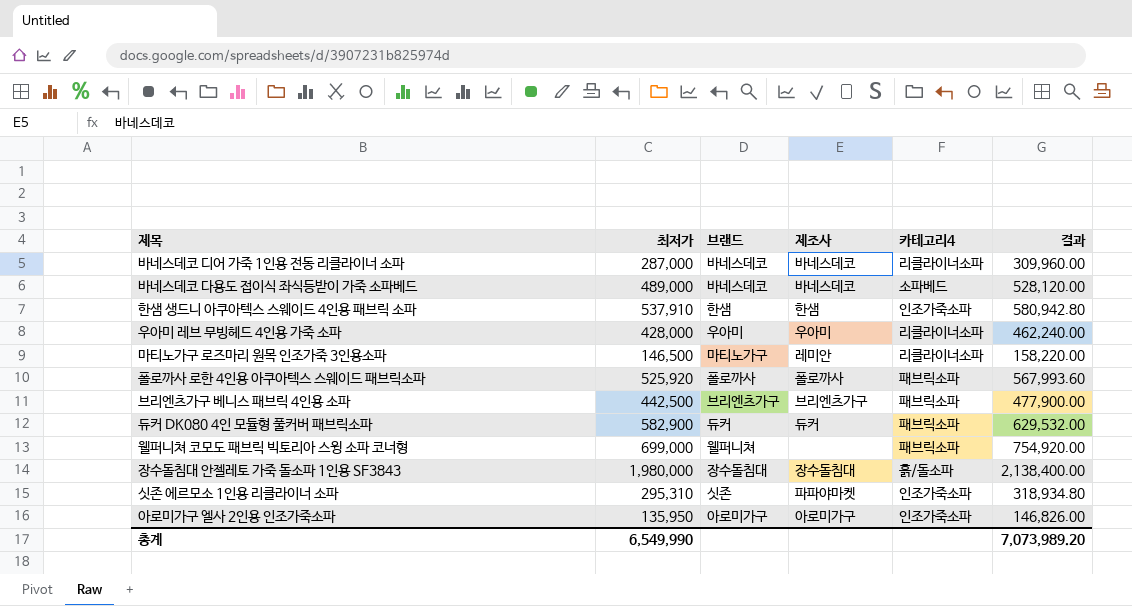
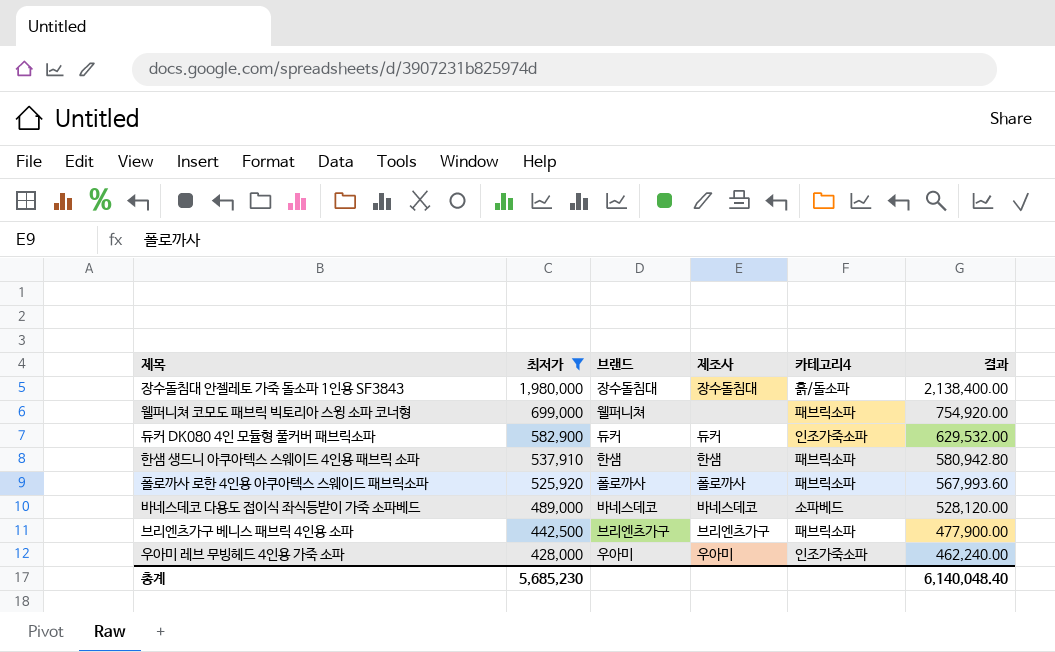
filter: none -> 최저가 >= 428,000
row order: none -> 최저가 descending
듀커 DK080 4인 모듈형 풀커버 패브릭소파 | 카테고리4: 패브릭소파 -> 인조가죽소파
한샘 생드니 아쿠아텍스 스웨이드 4인용 패브릭 소파 | 카테고리4: 인조가죽소파 -> 패브릭소파
우아미 레브 무빙헤드 4인용 가죽 소파 | 카테고리4: 리클라이너소파 -> 인조가죽소파
총계 | 최저가: 6,549,990 -> 5,685,230
총계 | 결과: 7,073,989.20 -> 6,140,048.40

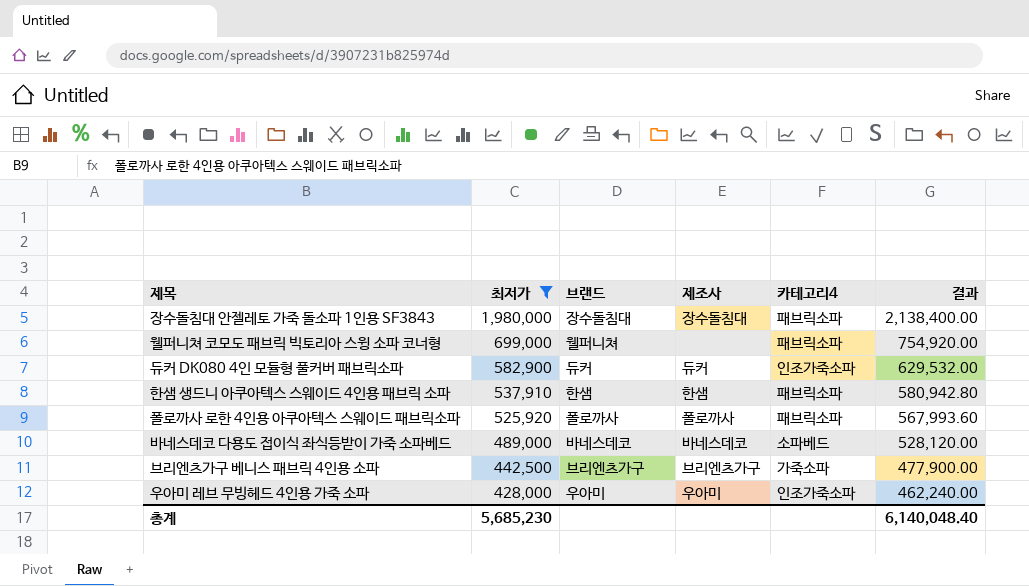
장수돌침대 안젤레토 가죽 돌소파 1인용 SF3843 | 카테고리4: 흙/돌소파 -> 패브릭소파
브리엔츠가구 베니스 패브릭 4인용 소파 | 카테고리4: 패브릭소파 -> 가죽소파

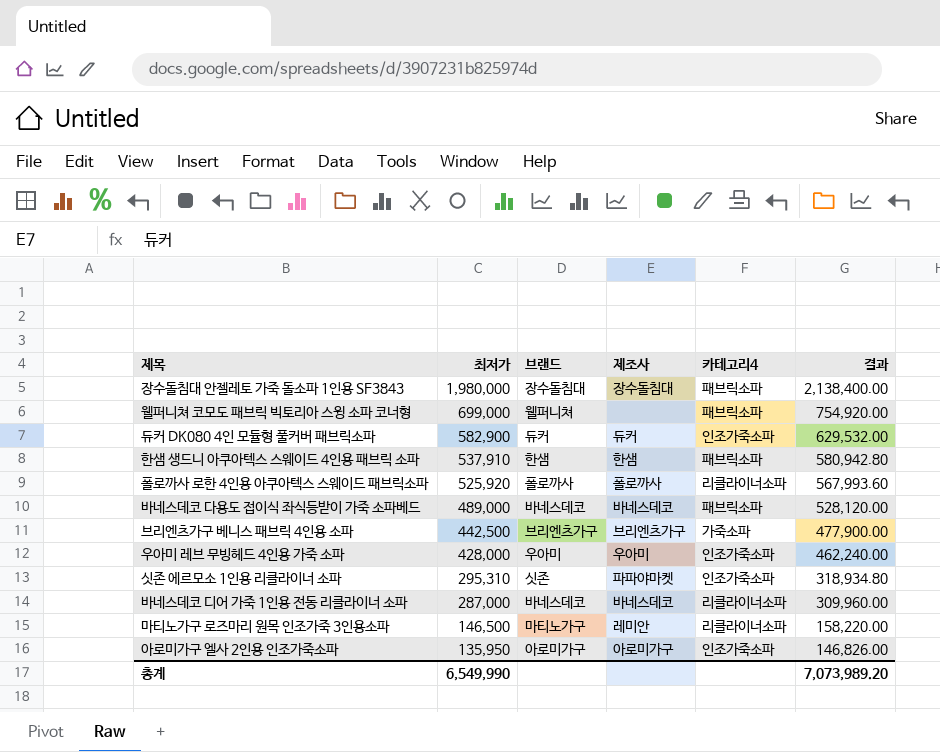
filter: 최저가 >= 428,000 -> none
폴로까사 로한 4인용 아쿠아텍스 스웨이드 패브릭소파 | 카테고리4: 패브릭소파 -> 리클라이너소파
바네스데코 다용도 접이식 좌식등받이 가죽 소파베드 | 카테고리4: 소파베드 -> 패브릭소파
총계 | 최저가: 5,685,230 -> 6,549,990
총계 | 결과: 6,140,048.40 -> 7,073,989.20

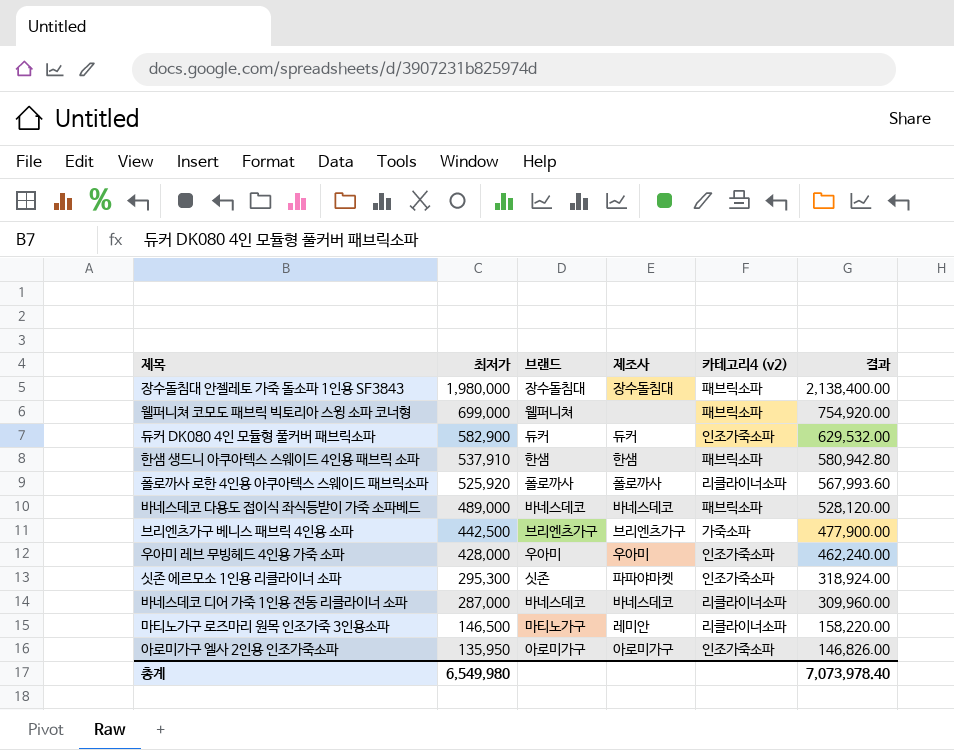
column name: 카테고리4 -> 카테고리4 (v2)
싯존 에르모소 1인용 리클라이너 소파 | 최저가: 295,310 -> 295,300
싯존 에르모소 1인용 리클라이너 소파 | 결과: 318,934.80 -> 318,924.00
총계 | 최저가: 6,549,990 -> 6,549,980
총계 | 결과: 7,073,989.20 -> 7,073,978.40

